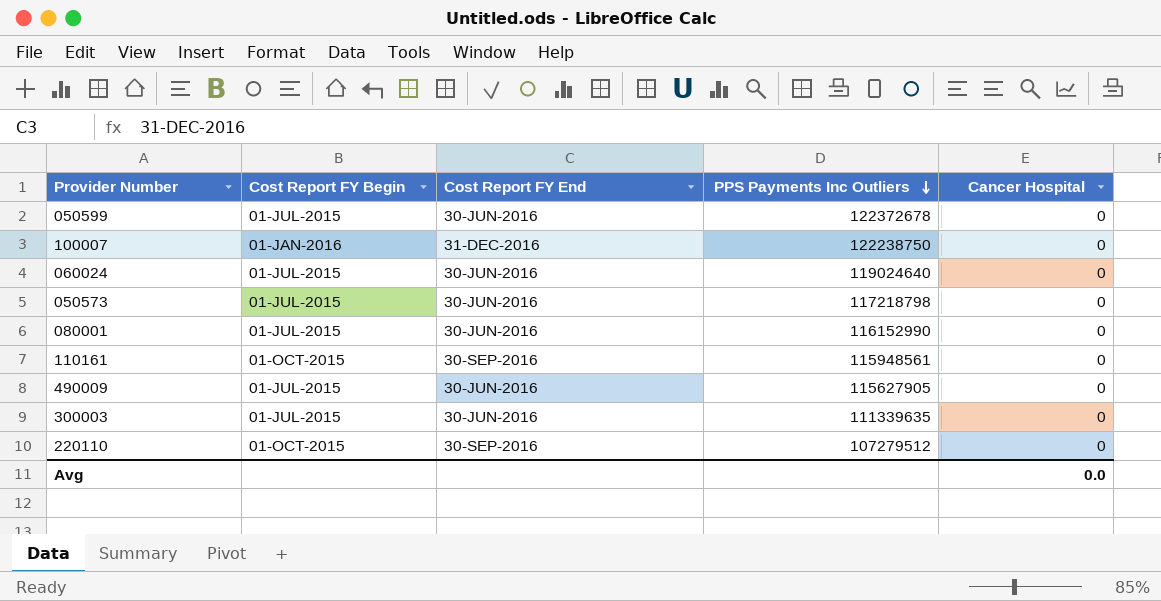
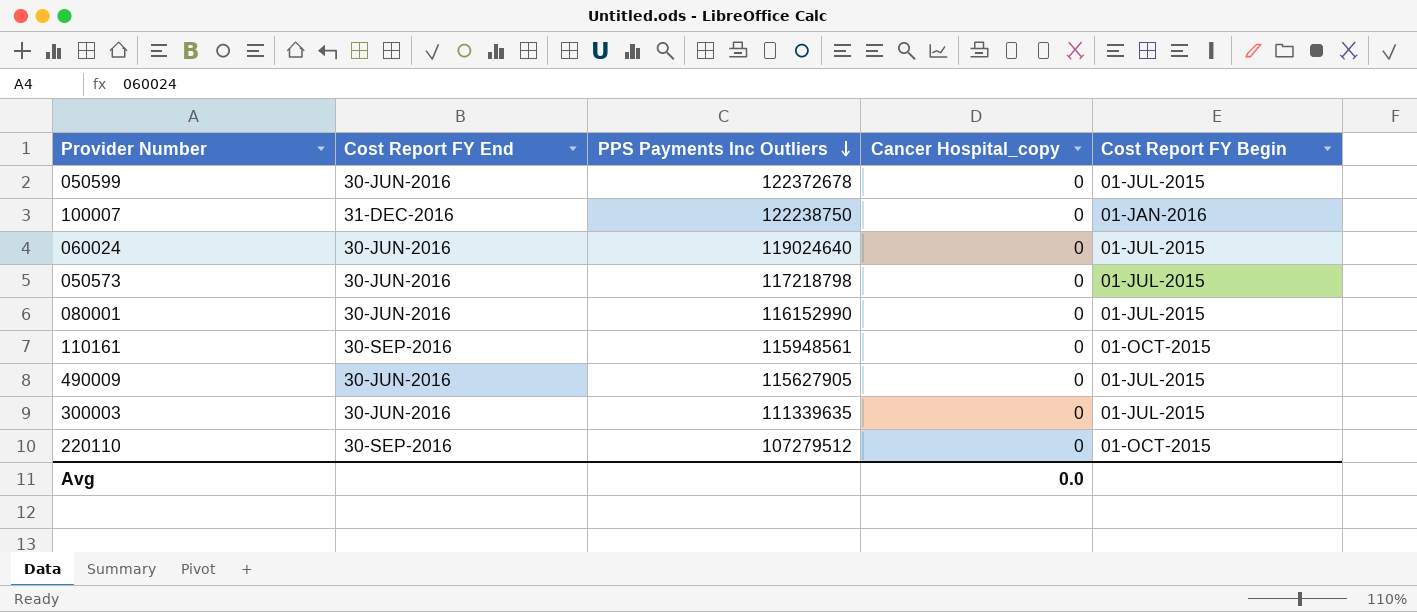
column name: Cancer Hospital -> Cancer Hospital_copy
column Cost Report FY Begin | position: 2 -> 5

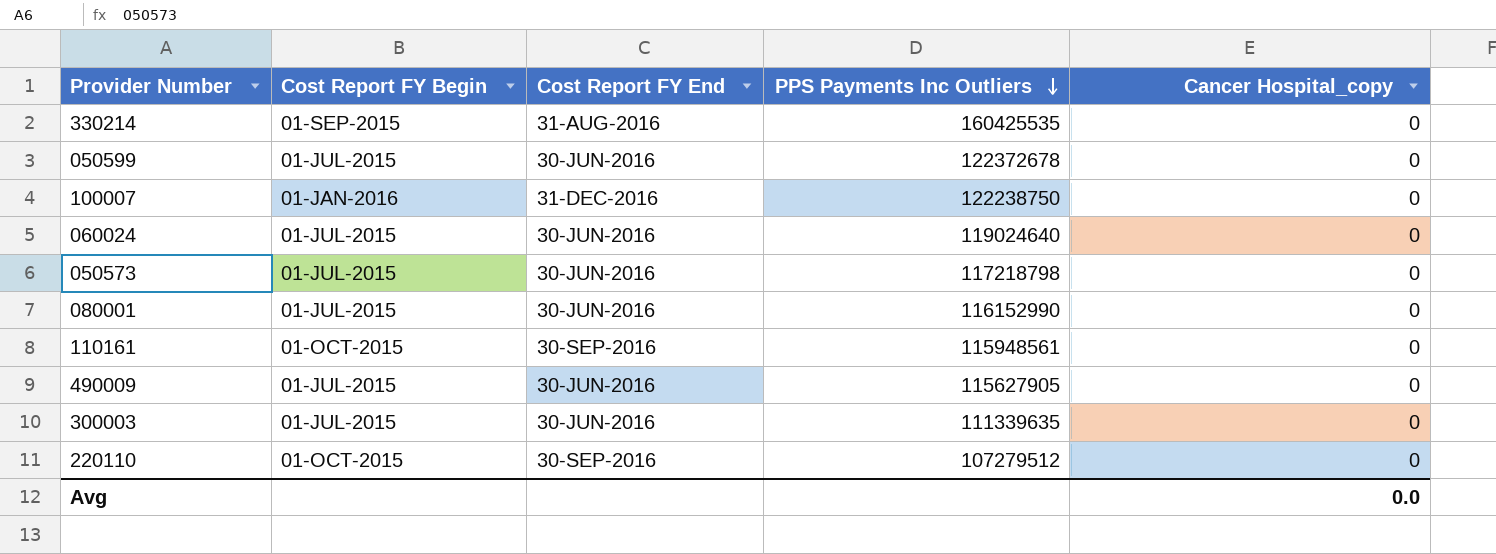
column Cost Report FY Begin | position: 5 -> 2
row 330214: none -> 01-SEP-2015 | 31-AUG-2016 | 160425535 | 0

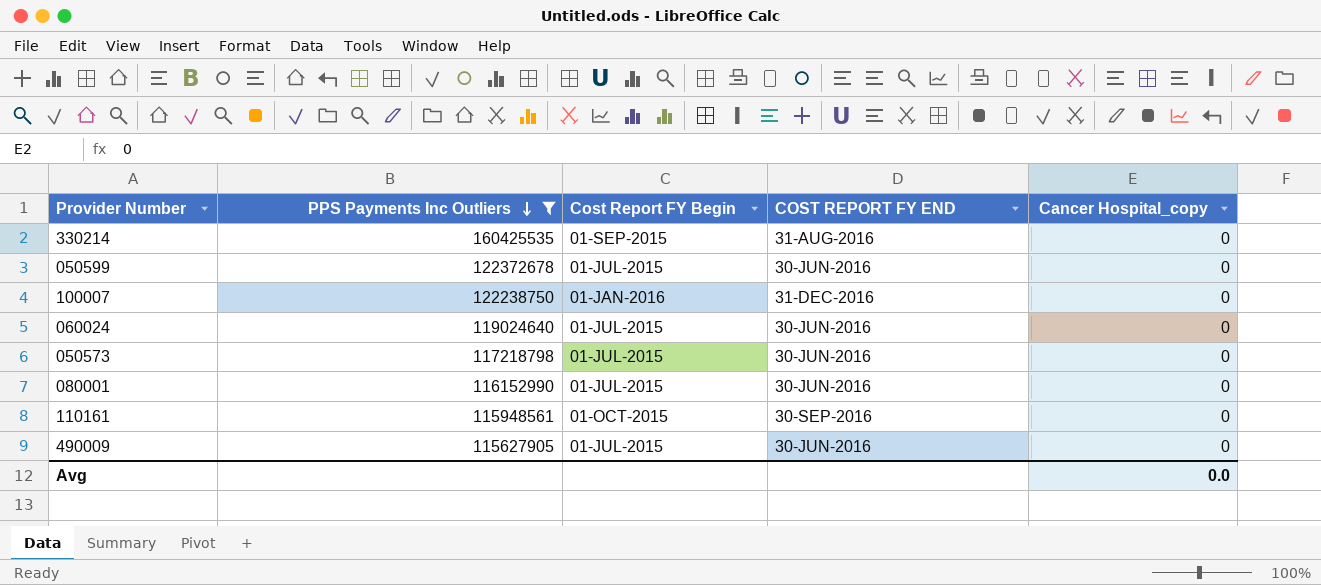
filter: none -> PPS Payments Inc Outliers >= 115627905
column PPS Payments Inc Outliers | position: 4 -> 2
column name: Cost Report FY End -> COST REPORT FY END

